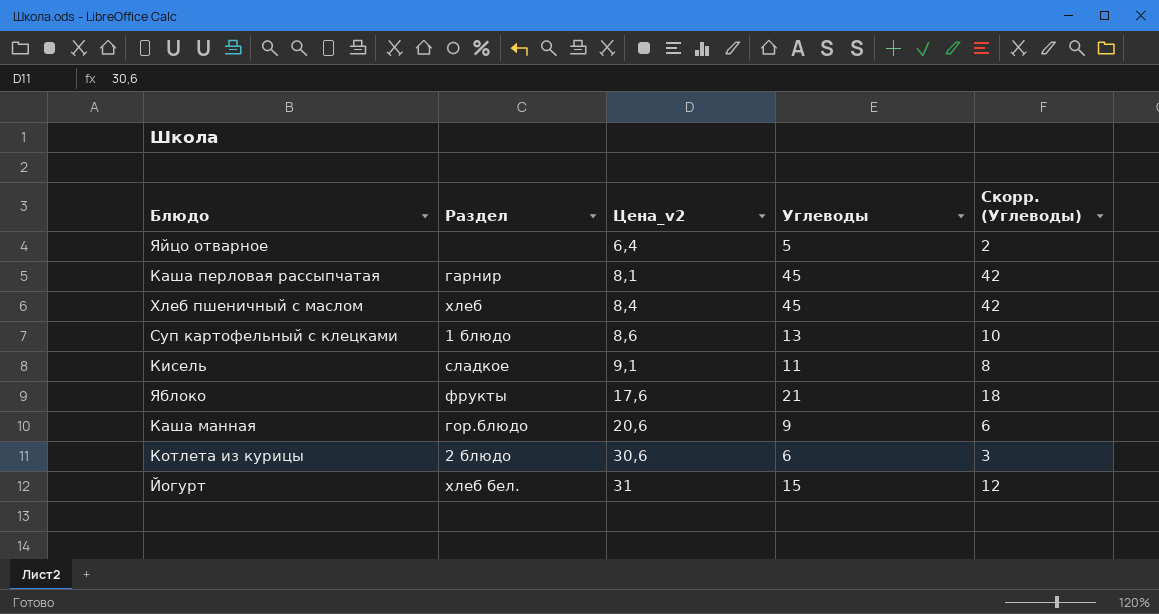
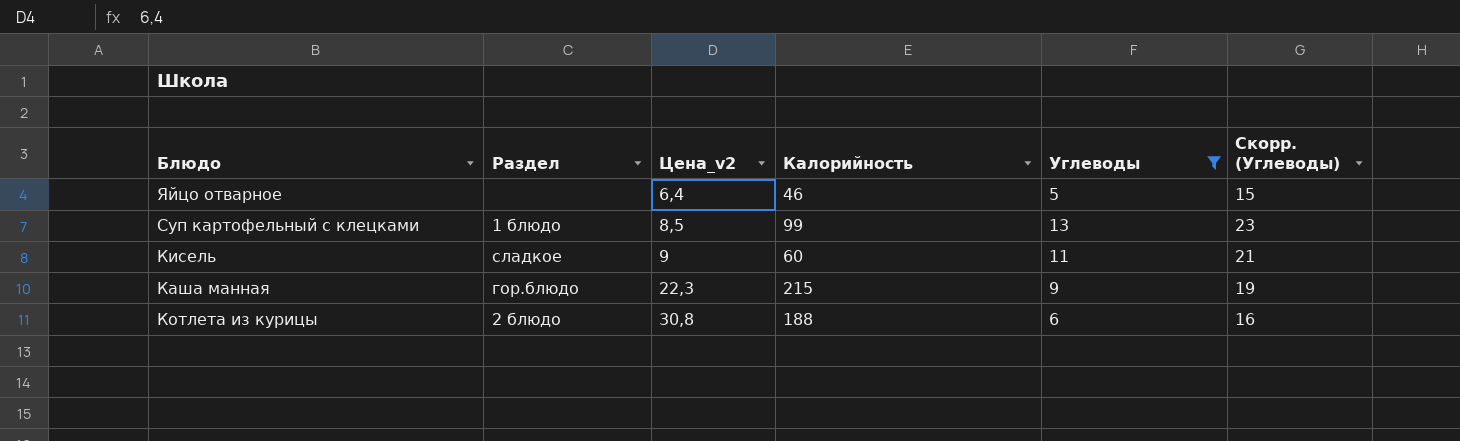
filter: none -> Углеводы <= 13
column Калорийность | position: none -> 4
column Скорр. (Углеводы) | formula: [Углеводы] - 3 -> [Углеводы] + 10
Суп картофельный с клецками | Цена_v2: 8,6 -> 8,5
Кисель | Цена_v2: 9,1 -> 9
Каша манная | Цена_v2: 20,6 -> 22,3
Котлета из курицы | Цена_v2: 30,6 -> 30,8

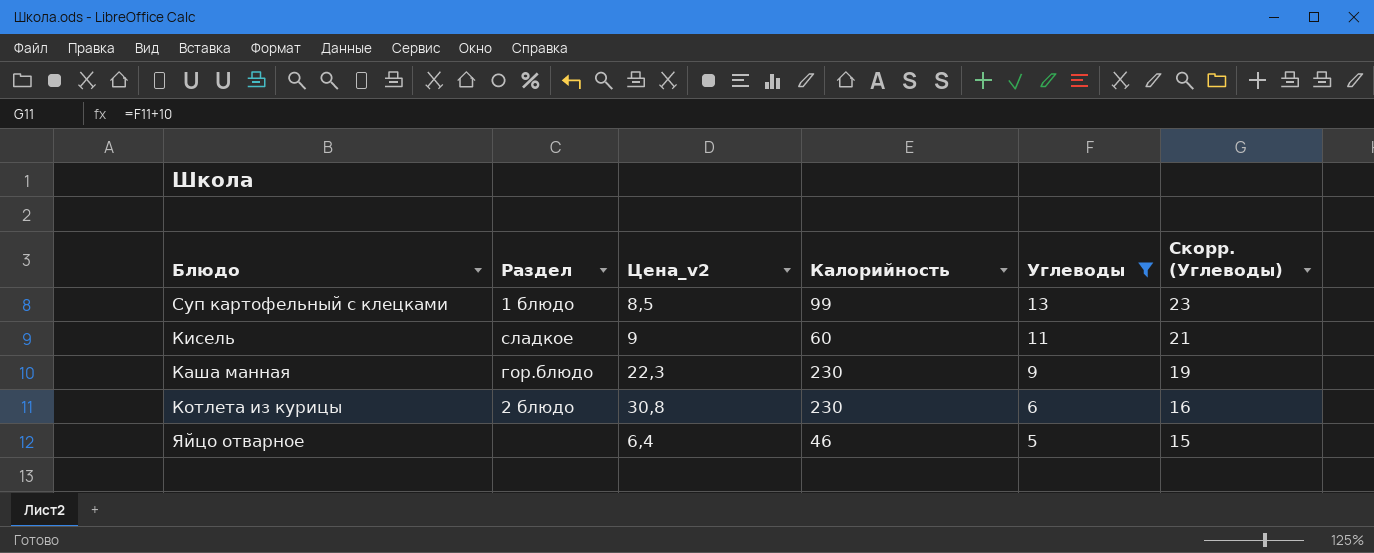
row order: Цена_v2 ascending -> Углеводы descending
Каша манная | Калорийность: 215 -> 230
Котлета из курицы | Калорийность: 188 -> 230

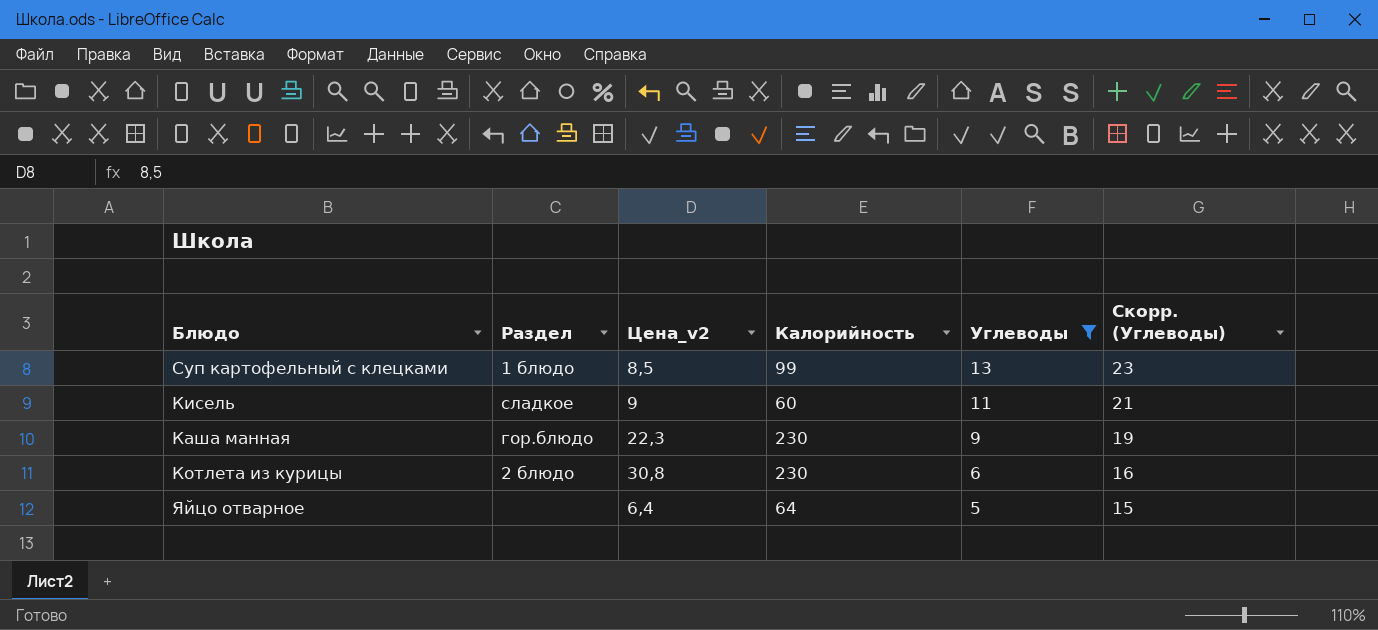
Яйцо отварное | Калорийность: 46 -> 64

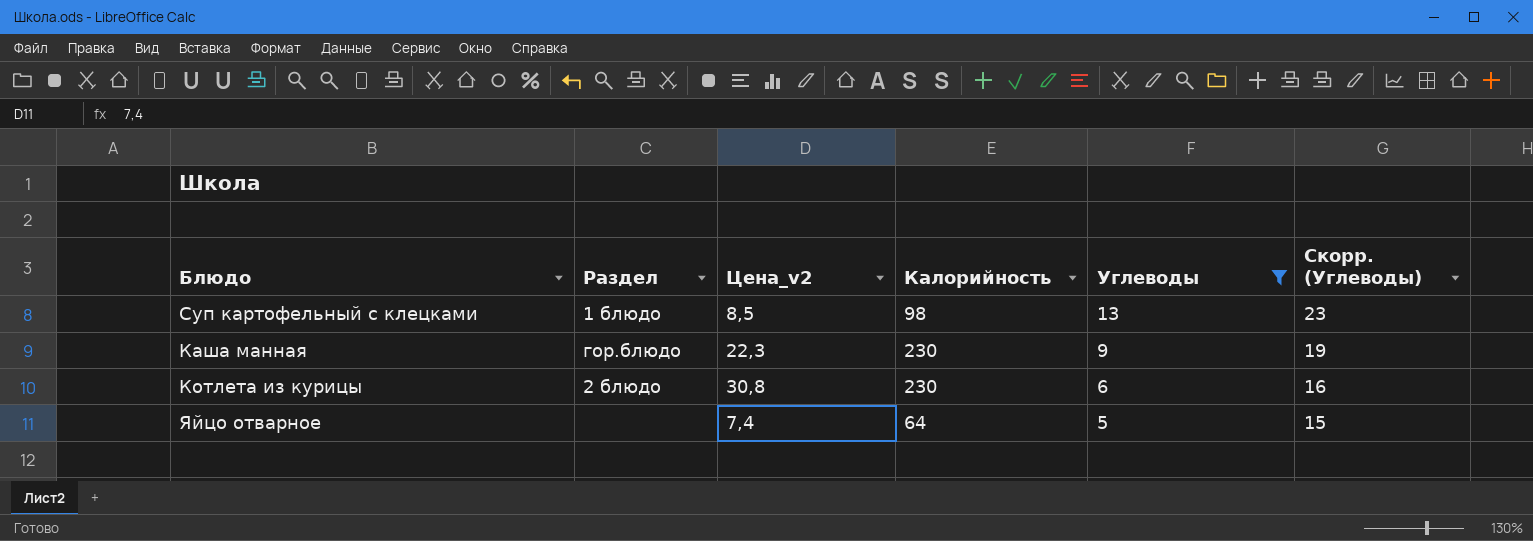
row Кисель: сладкое | 9 | 60 | 11 | 21 -> none
Суп картофельный с клецками | Калорийность: 99 -> 98
Яйцо отварное | Цена_v2: 6,4 -> 7,4

